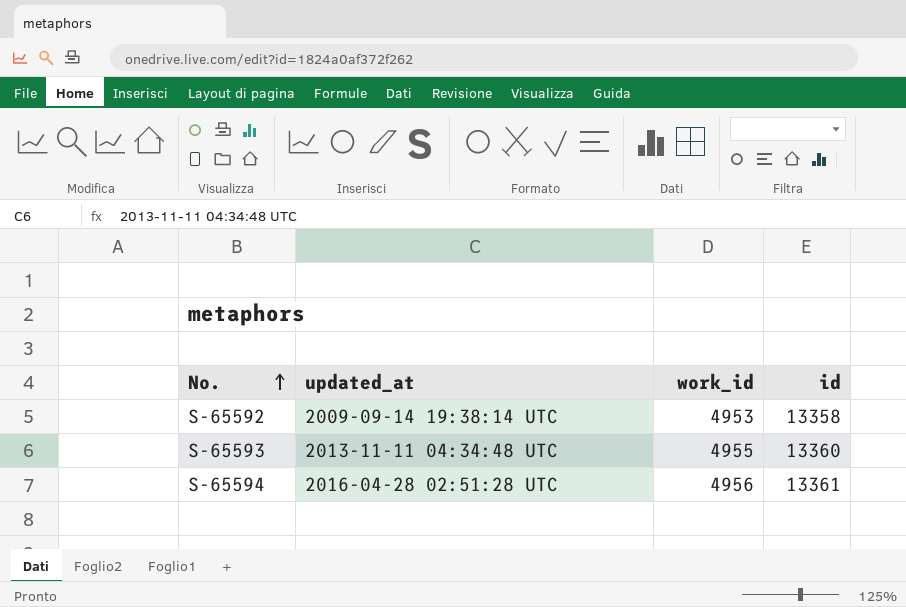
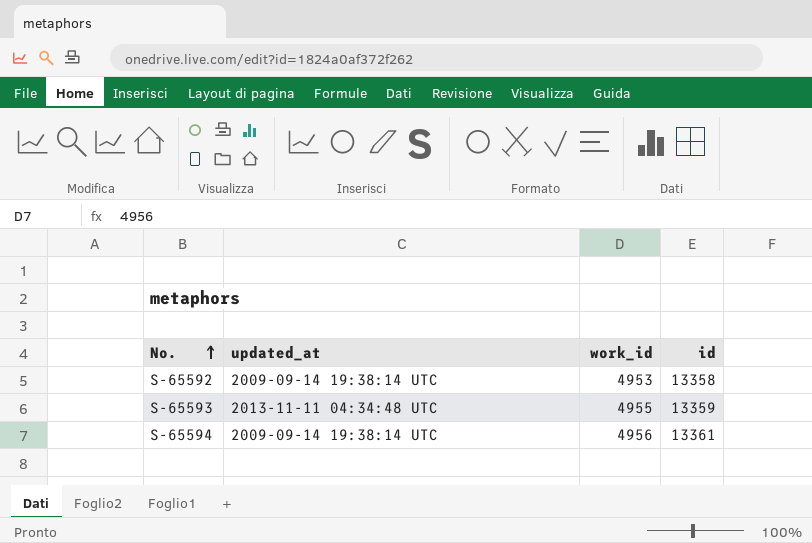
S-65593 | id: 13360 -> 13359
S-65594 | updated_at: 2016-04-28 02:51:28 UTC -> 2009-09-14 19:38:14 UTC

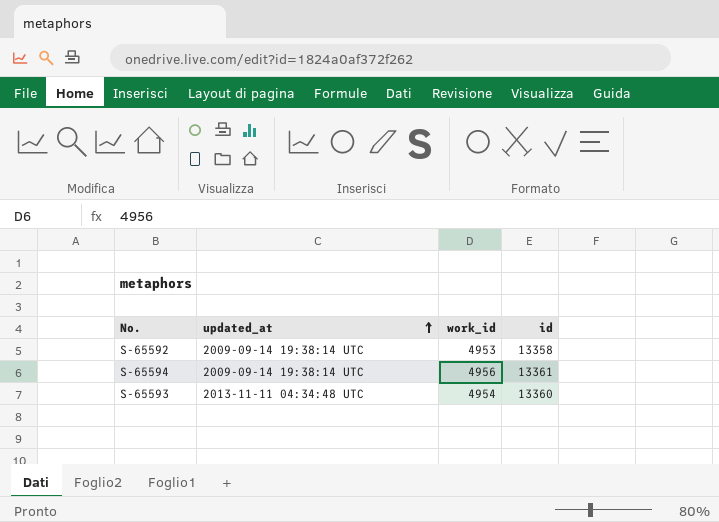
row order: No. ascending -> updated_at ascending
S-65593 | work_id: 4955 -> 4954
S-65593 | id: 13359 -> 13360

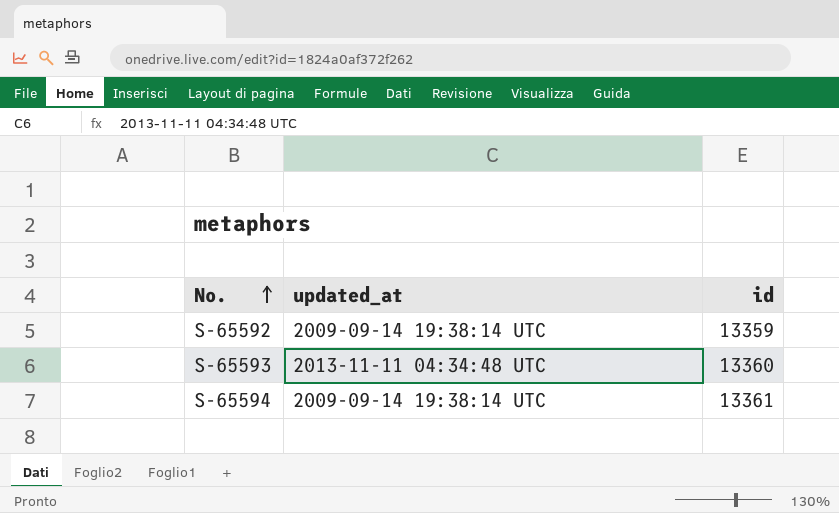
row order: updated_at ascending -> No. ascending
column work_id | position: 3 -> none
S-65592 | id: 13358 -> 13359

